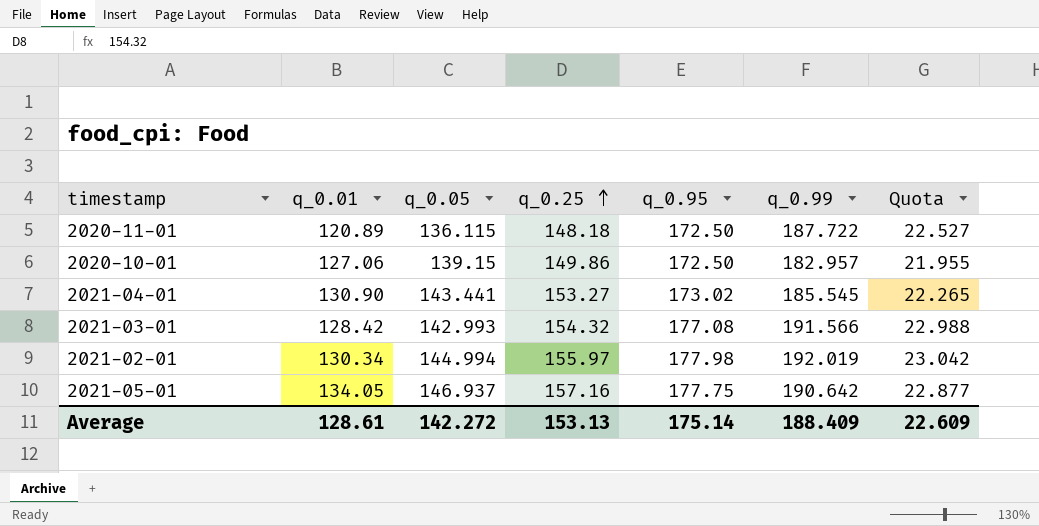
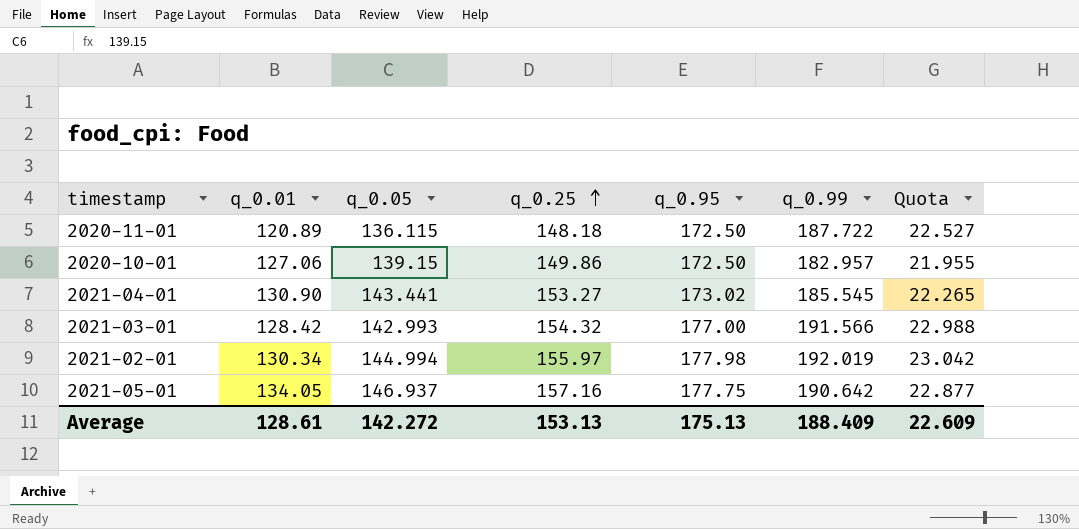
2021-03-01 | q_0.95: 177.08 -> 177.00
Average | q_0.95: 175.14 -> 175.13

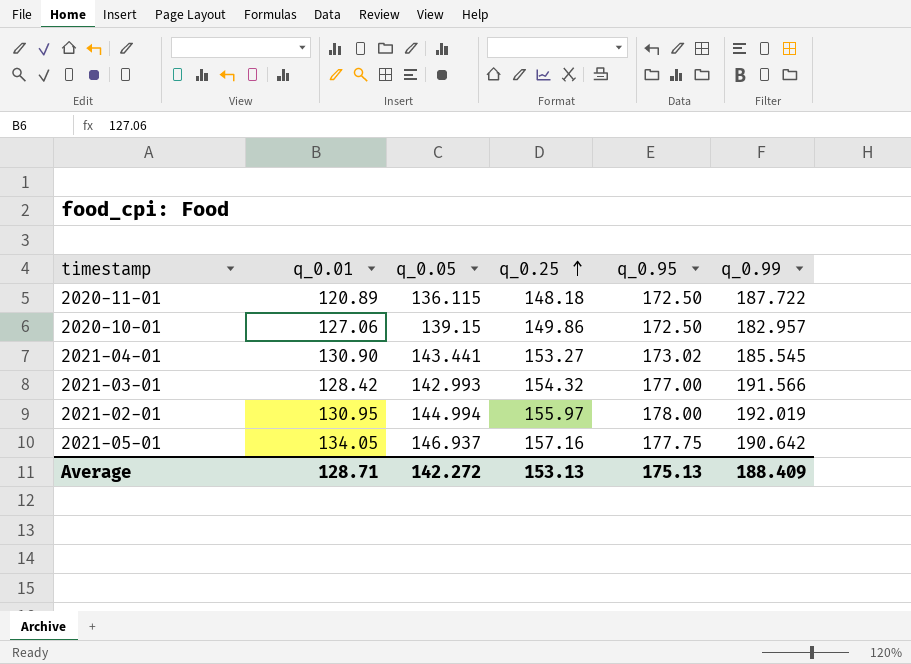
column Quota | formula: [q_0.99] * 0.12 -> none
2021-02-01 | q_0.01: 130.34 -> 130.95
2021-02-01 | q_0.95: 177.98 -> 178.00
Average | q_0.01: 128.61 -> 128.71

